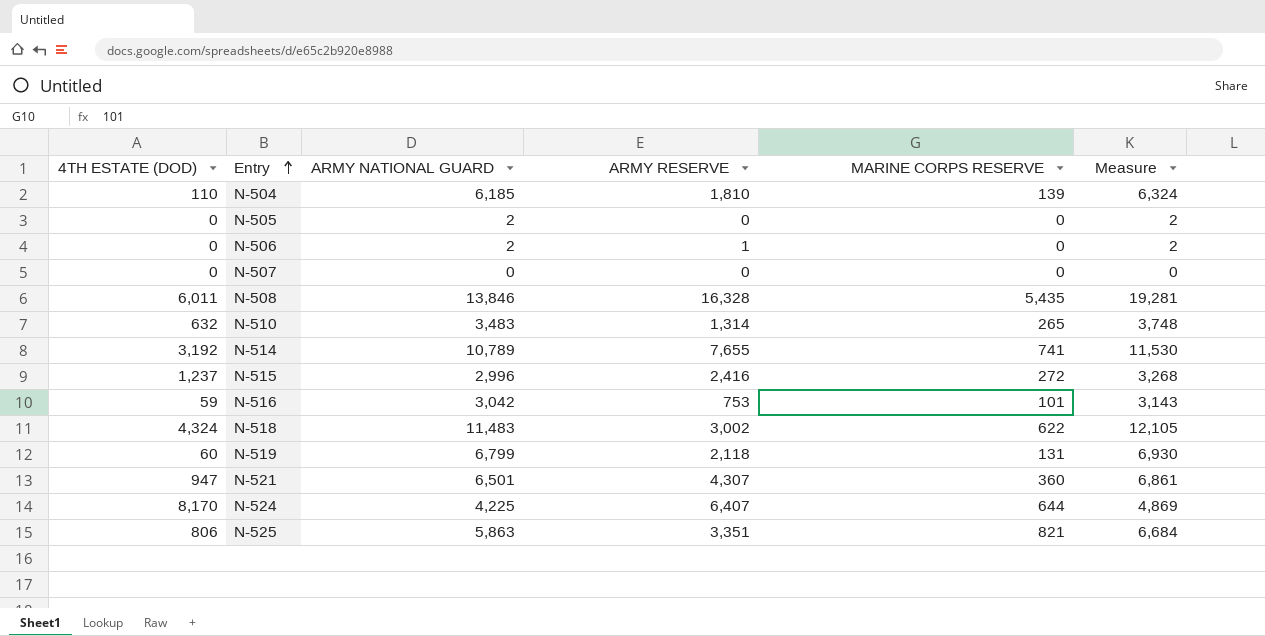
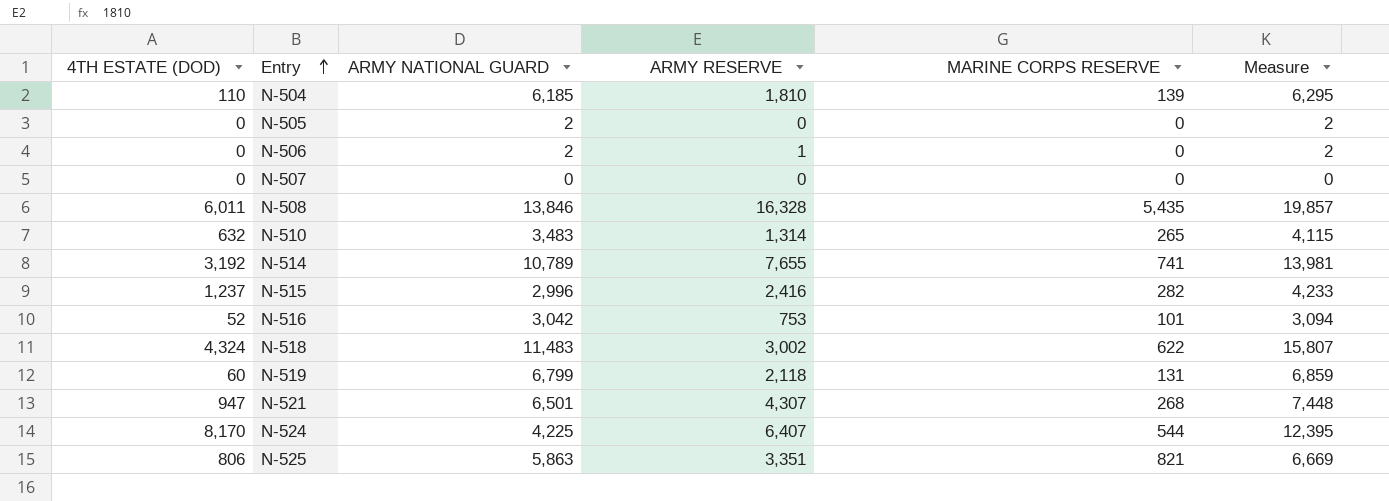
column Measure | formula: [ARMY NATIONAL GUARD] + [MARINE CORPS RESERVE] -> [4TH ESTATE (DOD)] + [ARMY NATIONAL GUARD]
N-515 | MARINE CORPS RESERVE: 272 -> 282
N-516 | 4TH ESTATE (DOD): 59 -> 52
N-521 | MARINE CORPS RESERVE: 360 -> 268
N-524 | MARINE CORPS RESERVE: 644 -> 544

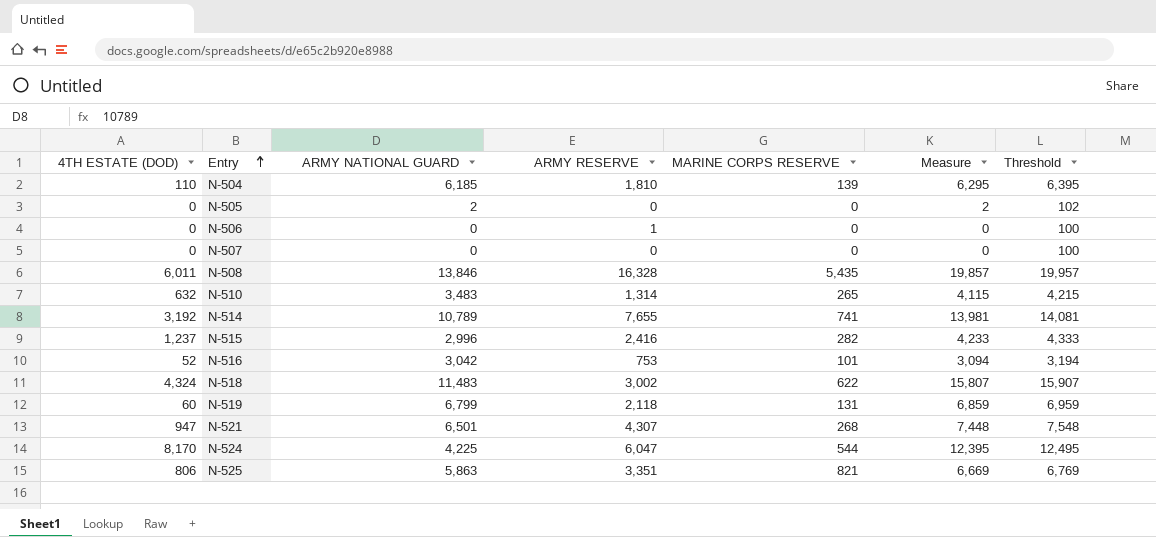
column Threshold | formula: none -> [Measure] + 100
N-506 | ARMY NATIONAL GUARD: 2 -> 0
N-506 | Measure: 2 -> 0
N-524 | ARMY RESERVE: 6,407 -> 6,047

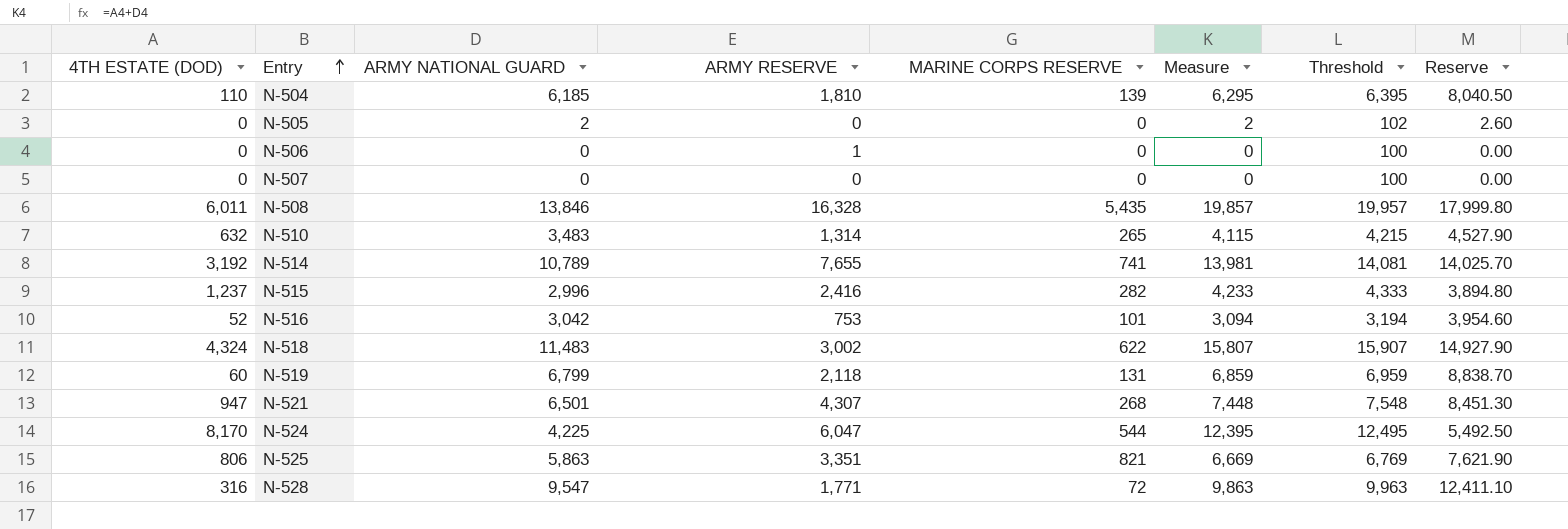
column Reserve | formula: none -> [ARMY NATIONAL GUARD] * 1.3
row N-528: none -> 316 | 9,547 | 1,771 | 72 | 9,863 | 9,963 | 12,411.10

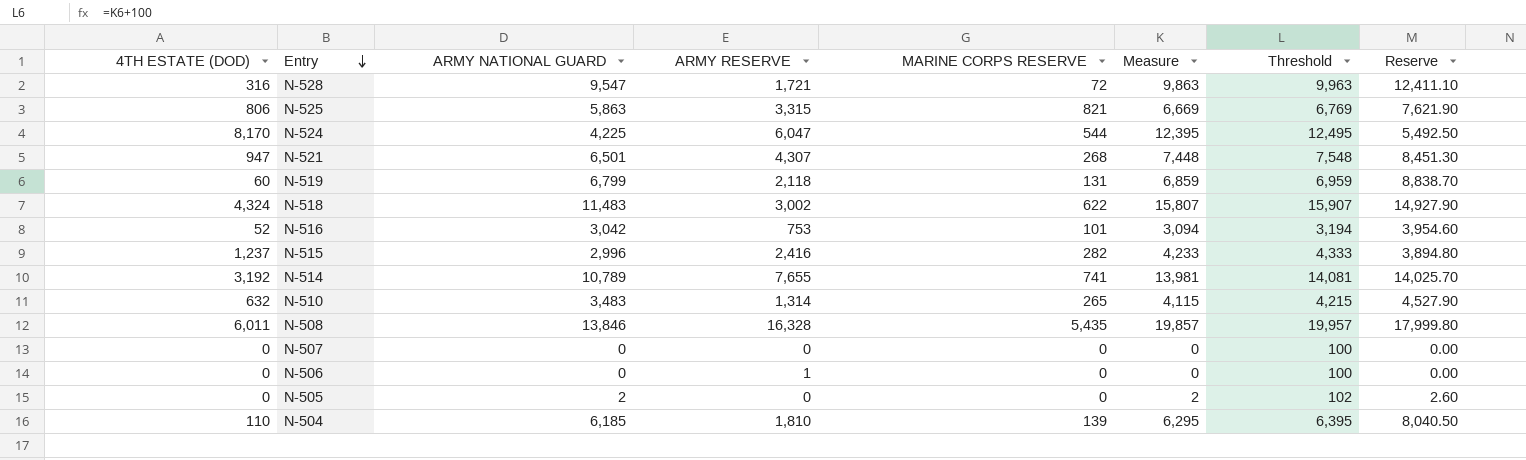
row order: Entry ascending -> Entry descending
N-528 | ARMY RESERVE: 1,771 -> 1,721
N-525 | ARMY RESERVE: 3,351 -> 3,315

